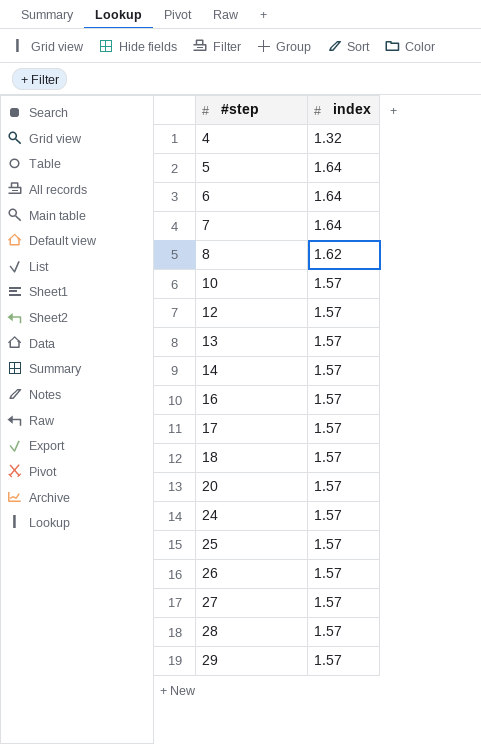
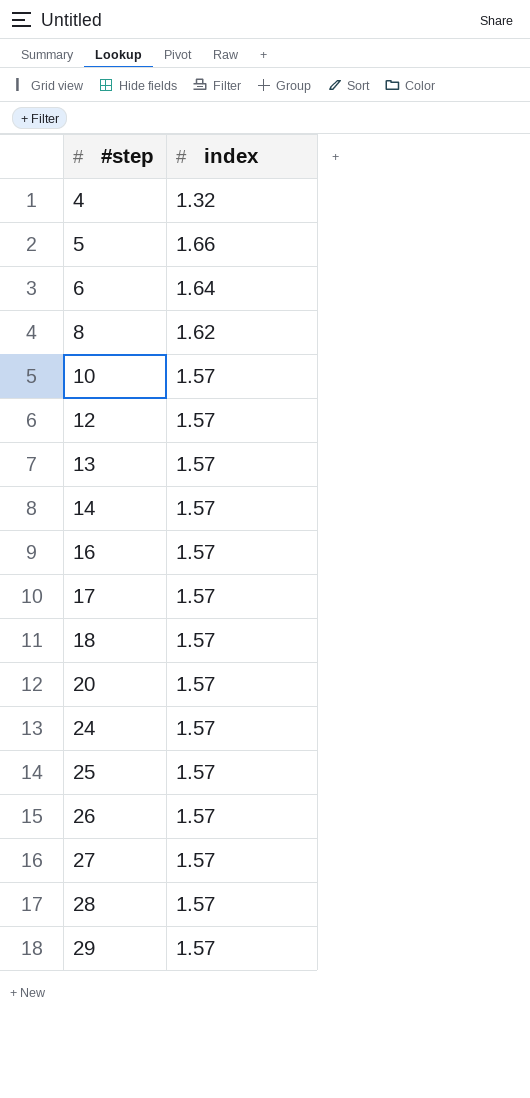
row 7: 1.64 -> none
5 | index: 1.64 -> 1.66

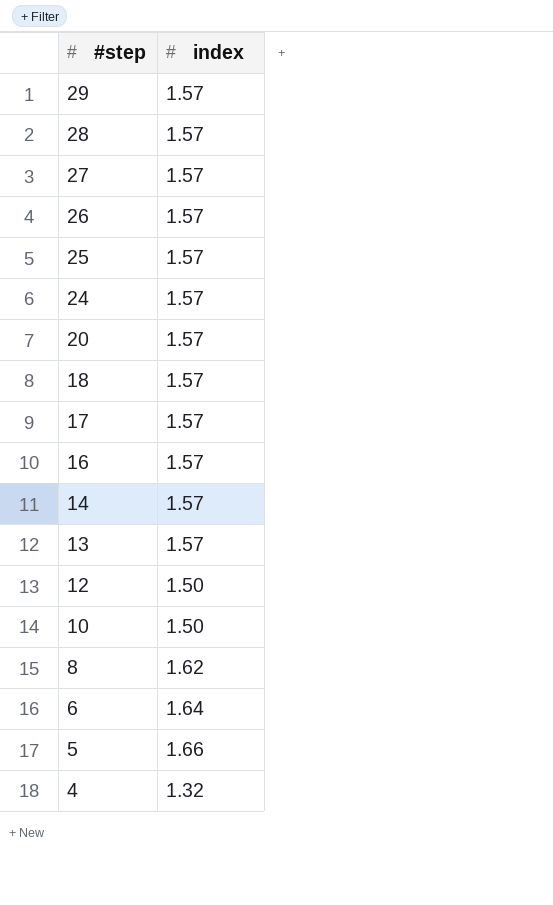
row order: #step ascending -> #step descending
12 | index: 1.57 -> 1.50
10 | index: 1.57 -> 1.50

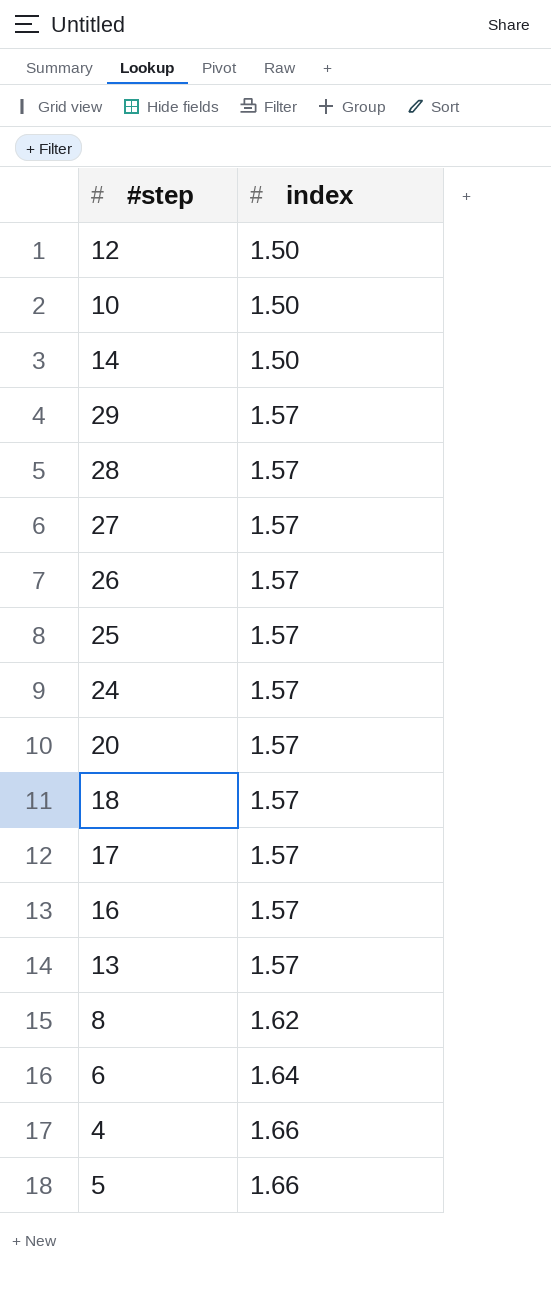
row order: #step descending -> index ascending
14 | index: 1.57 -> 1.50
4 | index: 1.32 -> 1.66

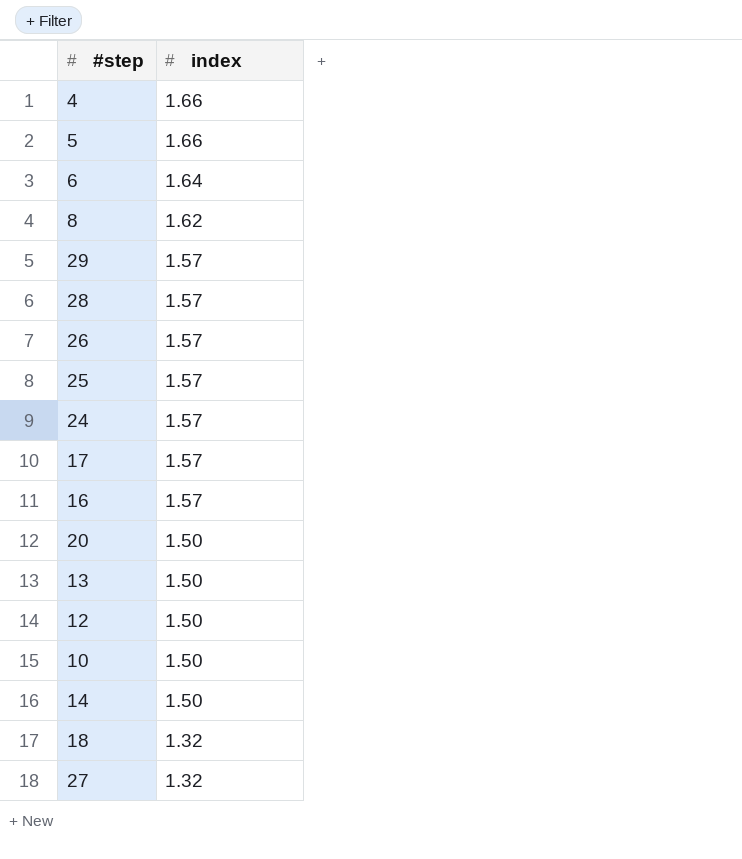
row order: index ascending -> index descending
20 | index: 1.57 -> 1.50
13 | index: 1.57 -> 1.50
18 | index: 1.57 -> 1.32
27 | index: 1.57 -> 1.32

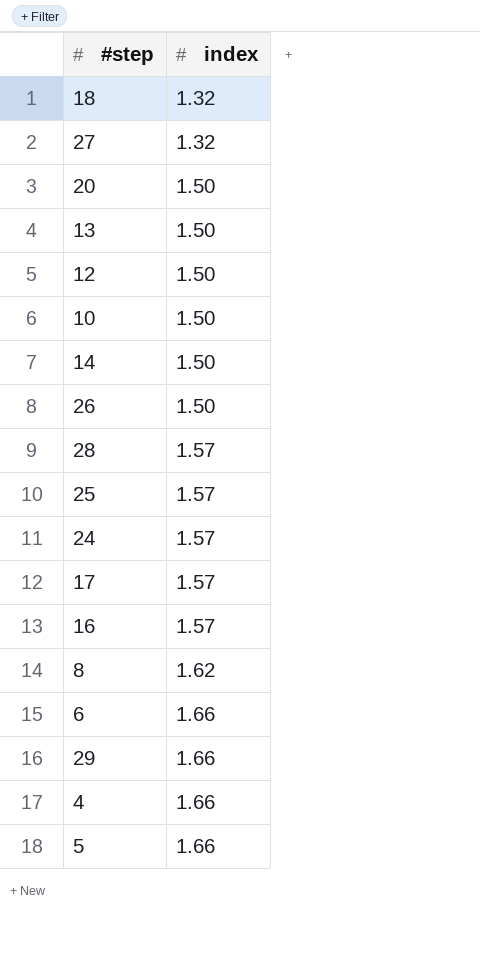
row order: index descending -> index ascending
26 | index: 1.57 -> 1.50
6 | index: 1.64 -> 1.66
29 | index: 1.57 -> 1.66

